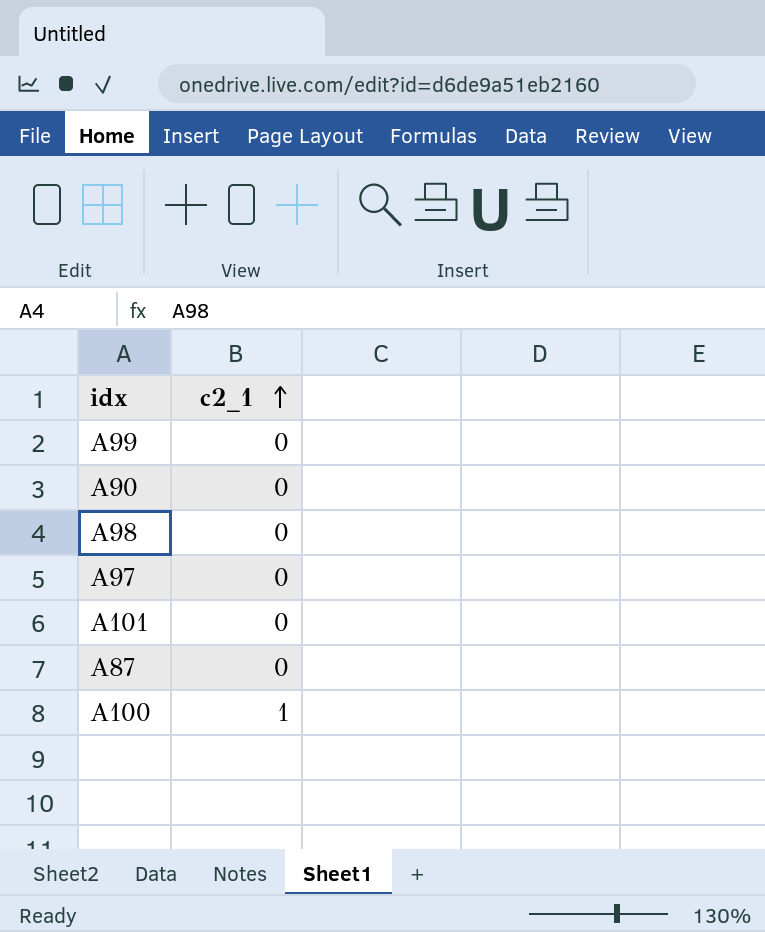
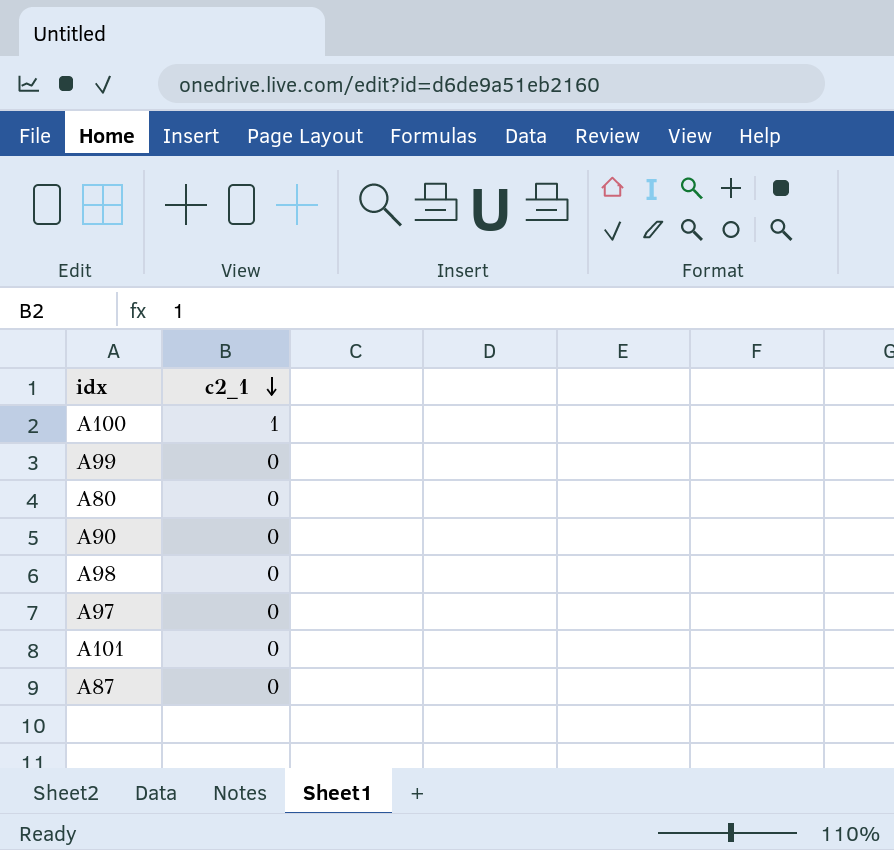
row order: c2_1 ascending -> c2_1 descending
row A80: none -> 0

